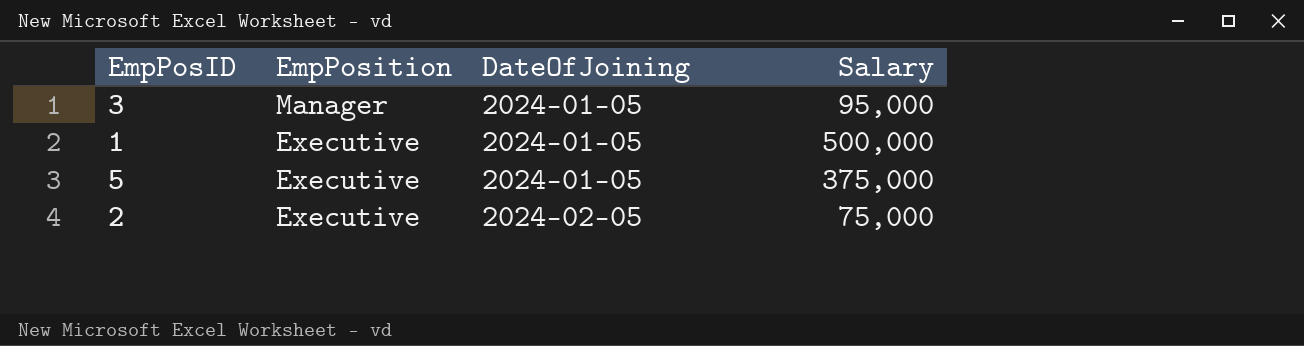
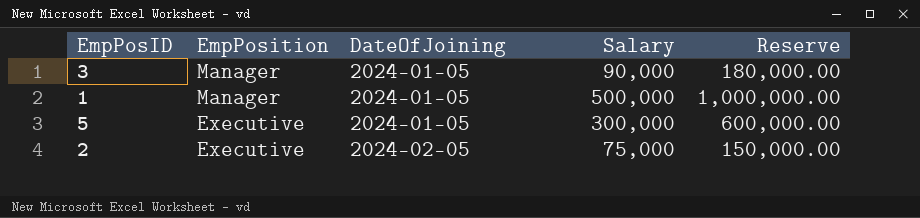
column Reserve | formula: none -> [Salary] * 2
3 | Salary: 95,000 -> 90,000
1 | EmpPosition: Executive -> Manager
5 | Salary: 375,000 -> 300,000

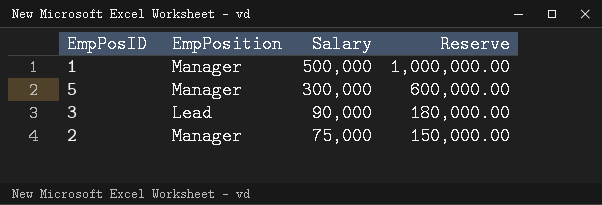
row order: EmpPosition descending -> Salary descending
column DateOfJoining | position: 3 -> none
5 | EmpPosition: Executive -> Manager
3 | EmpPosition: Manager -> Lead
2 | EmpPosition: Executive -> Manager

